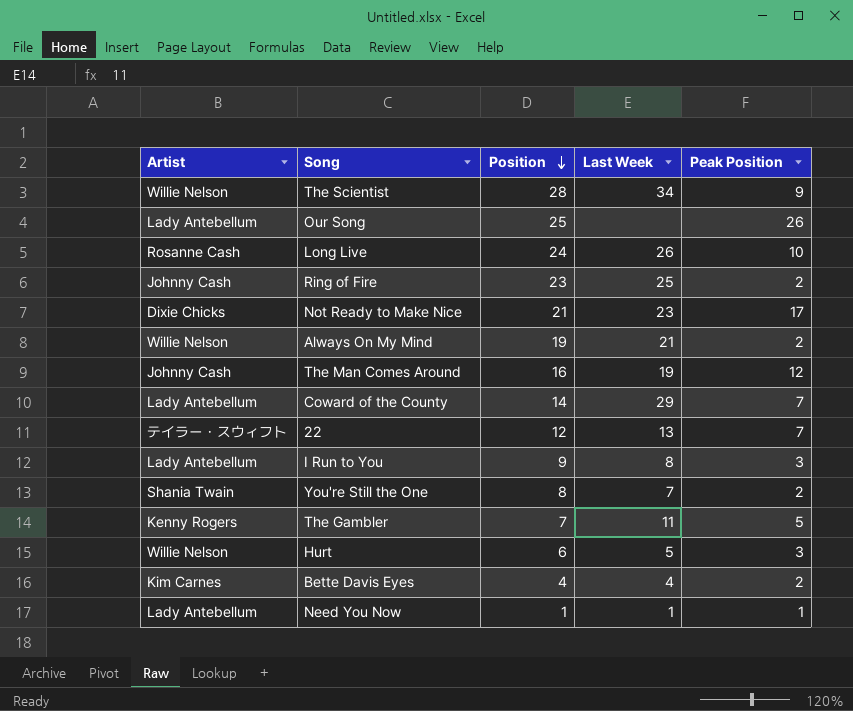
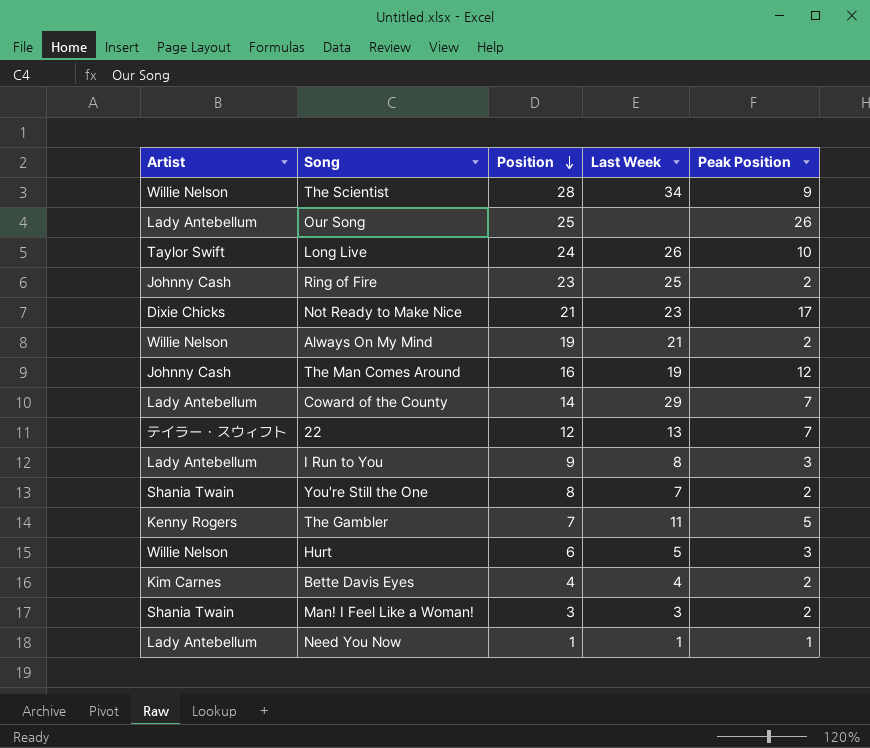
Long Live | Artist: Rosanne Cash -> Taylor Swift
row Man! I Feel Like a Woman!: none -> Shania Twain | 3 | 3 | 2

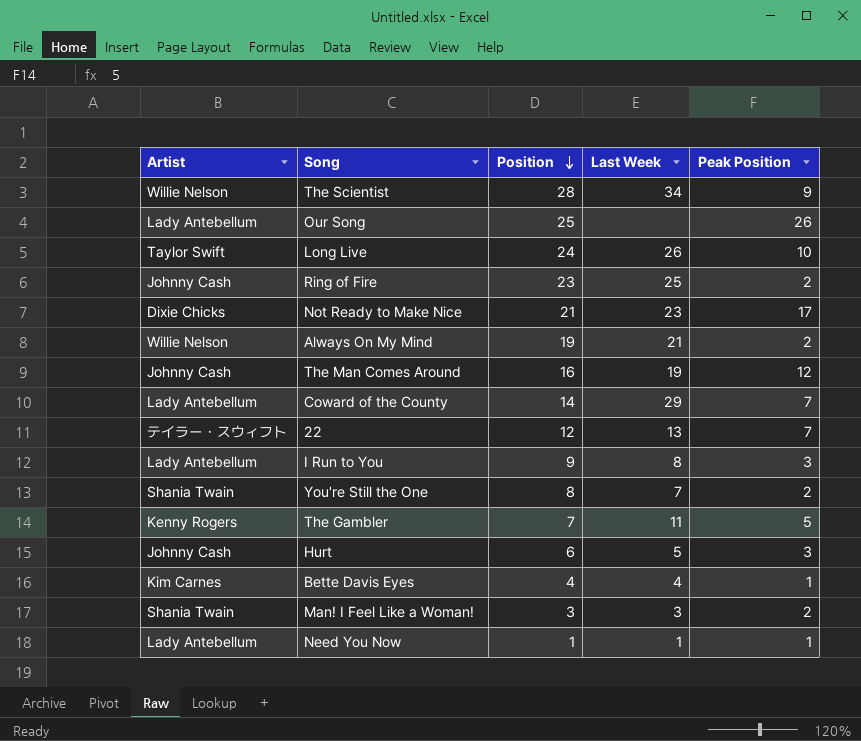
Hurt | Artist: Willie Nelson -> Johnny Cash
Bette Davis Eyes | Peak Position: 2 -> 1

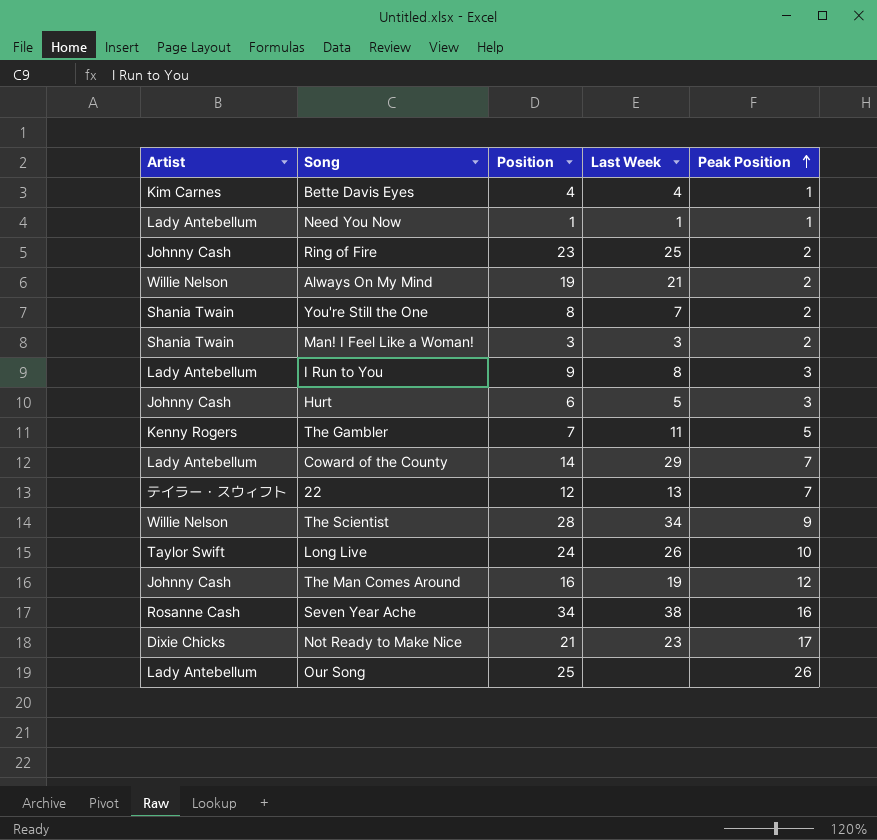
row order: Position descending -> Peak Position ascending
row Seven Year Ache: none -> Rosanne Cash | 34 | 38 | 16

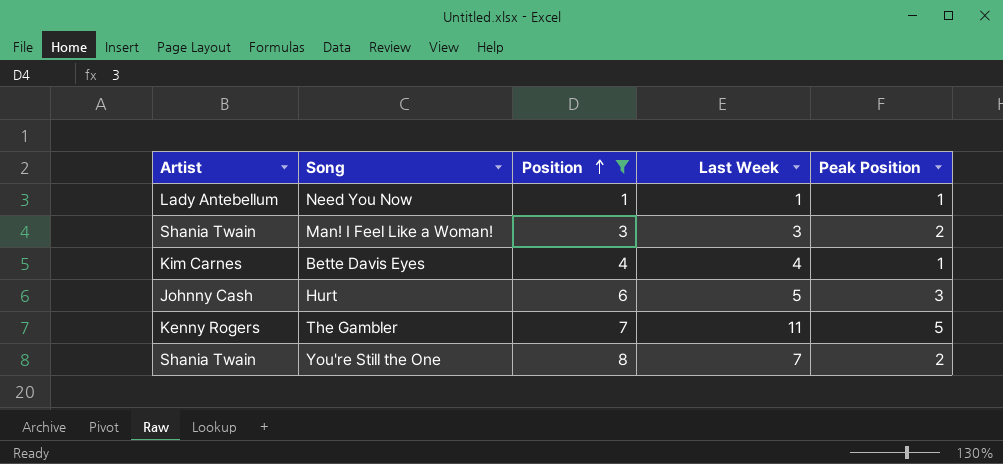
filter: none -> Position <= 8
row order: Peak Position ascending -> Position ascending

